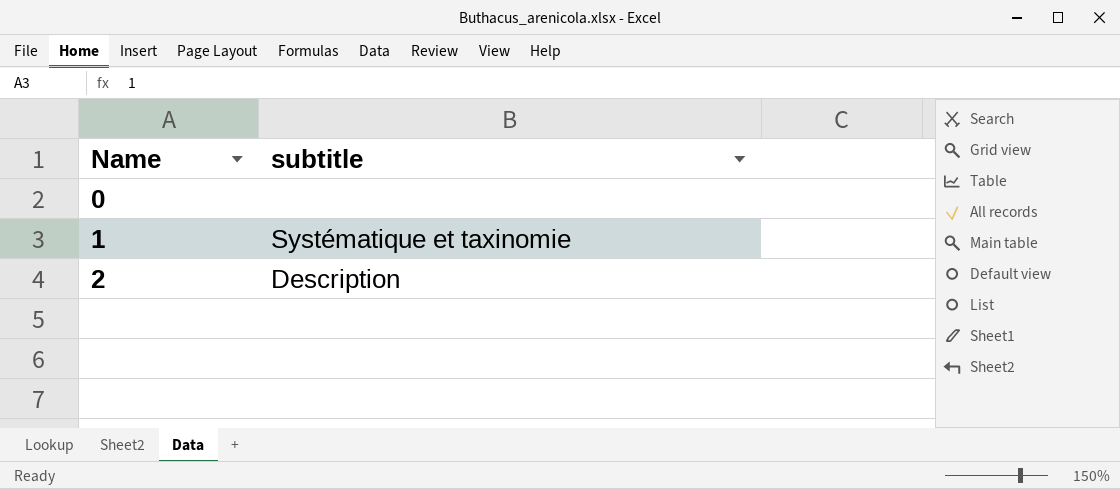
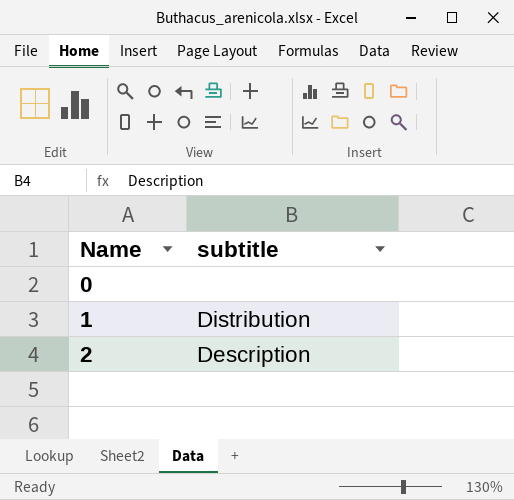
1 | subtitle: Systématique et taxinomie -> Distribution

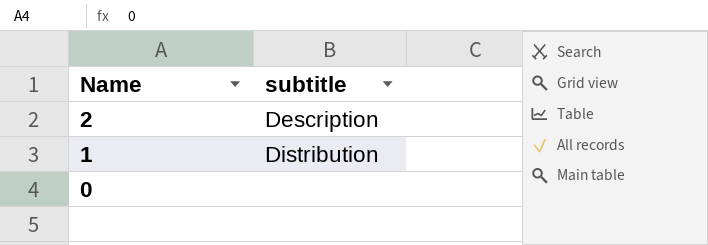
row order: Name ascending -> Name descending

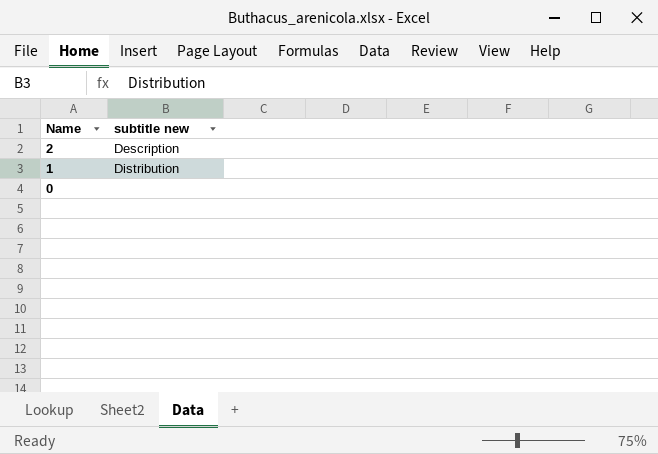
column name: subtitle -> subtitle new

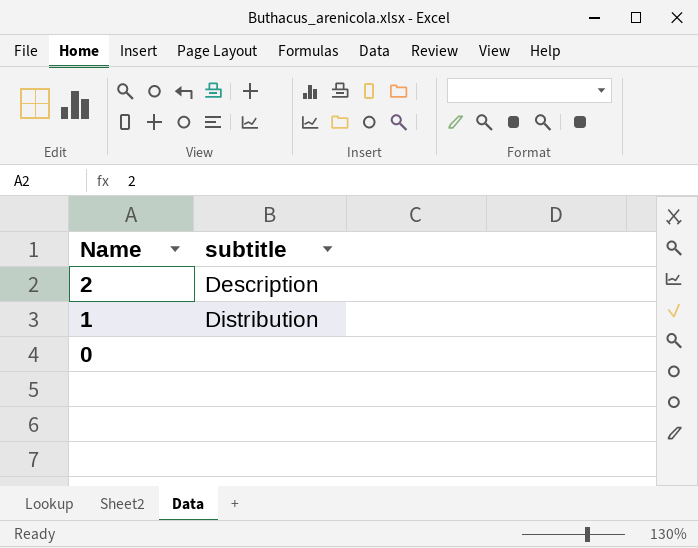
column name: subtitle new -> subtitle

